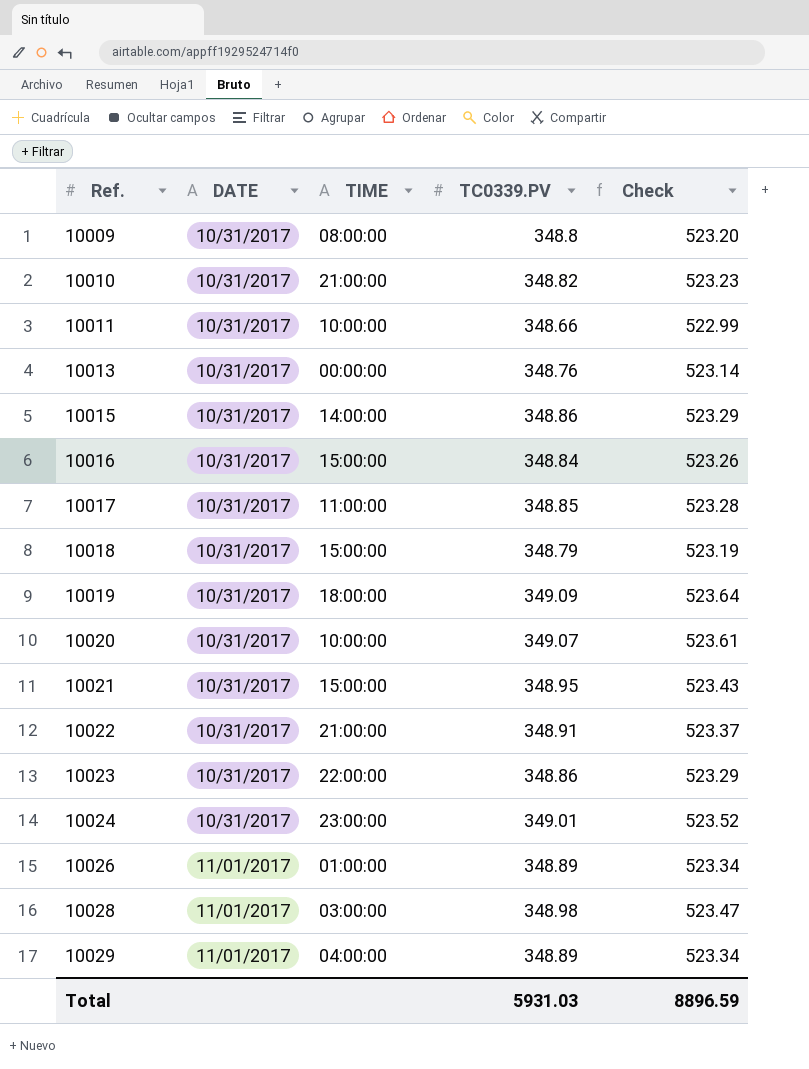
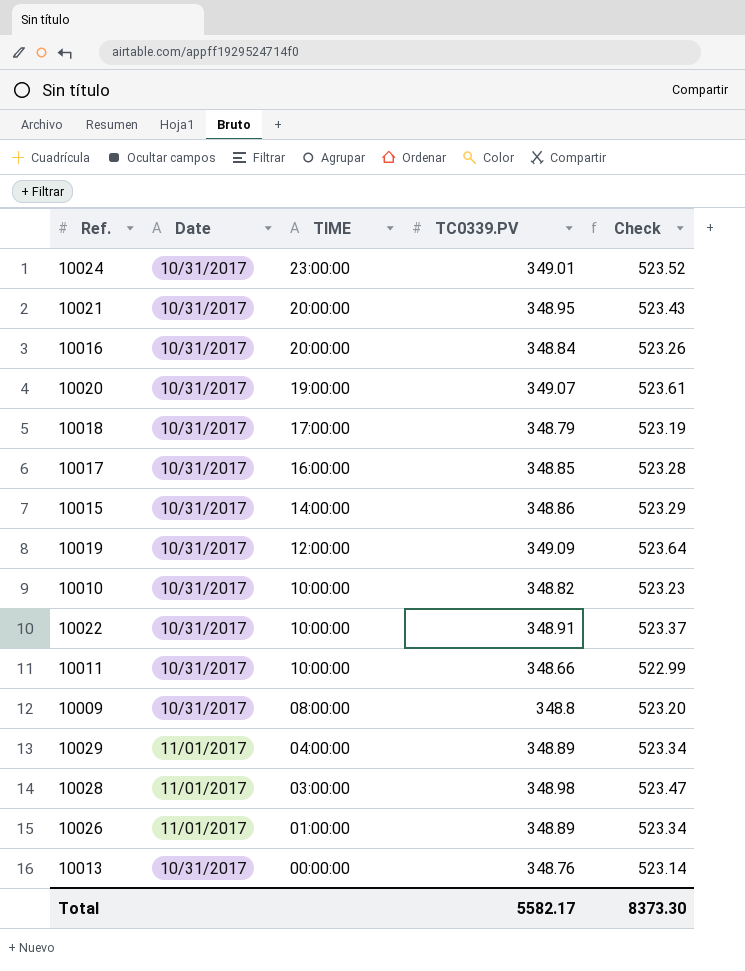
row order: Ref. ascending -> TIME descending
column name: DATE -> Date
row 10023: 10/31/2017 | 22:00:00 | 348.86 | 523.29 -> none
10021 | TIME: 15:00:00 -> 20:00:00
10016 | TIME: 15:00:00 -> 20:00:00
10020 | TIME: 10:00:00 -> 19:00:00
10018 | TIME: 15:00:00 -> 17:00:00
10017 | TIME: 11:00:00 -> 16:00:00
10019 | TIME: 18:00:00 -> 12:00:00
10010 | TIME: 21:00:00 -> 10:00:00
10022 | TIME: 21:00:00 -> 10:00:00
Total | TC0339.PV: 5931.03 -> 5582.17
Total | Check: 8896.59 -> 8373.30

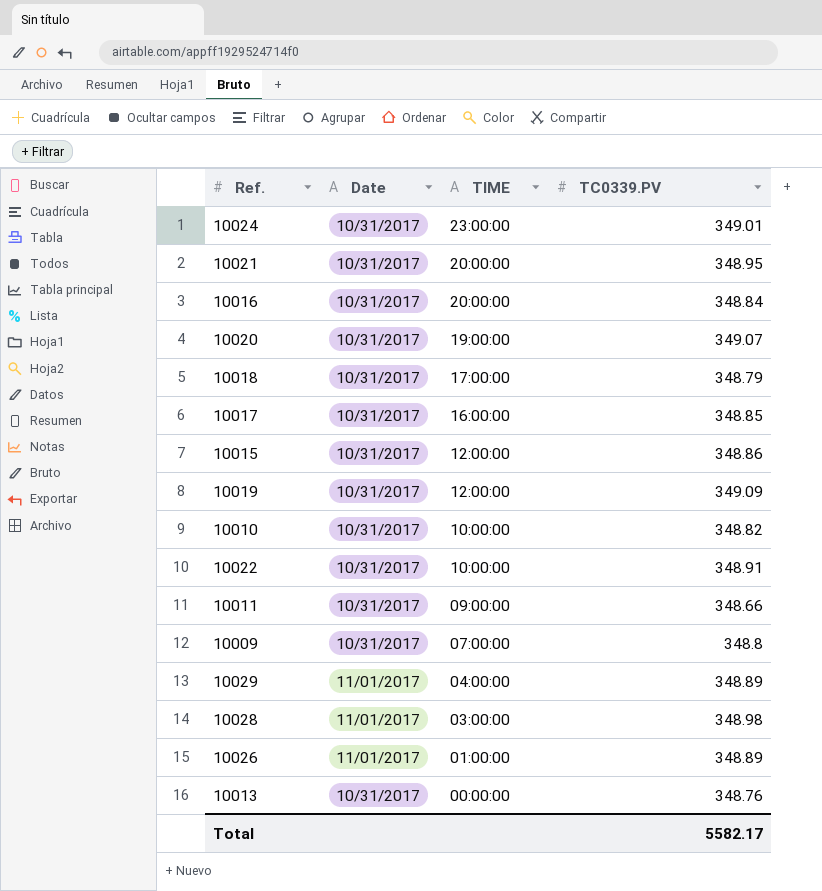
column Check | formula: [TC0339.PV] * 1.5 -> none
10015 | TIME: 14:00:00 -> 12:00:00
10011 | TIME: 10:00:00 -> 09:00:00
10009 | TIME: 08:00:00 -> 07:00:00

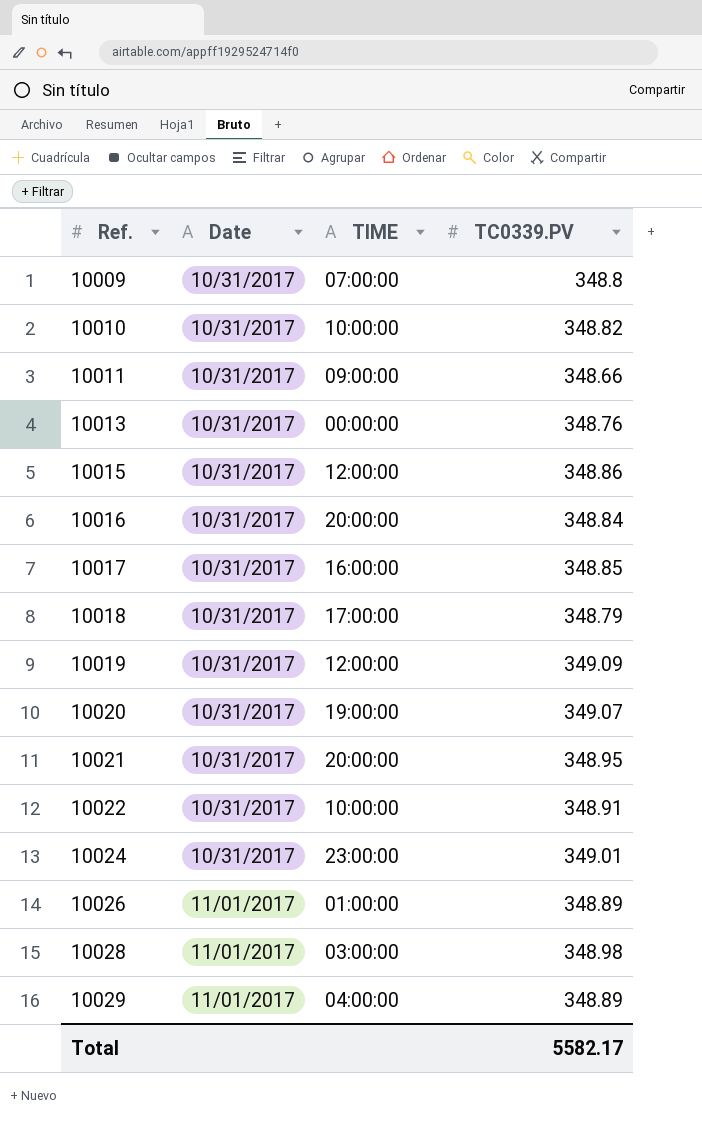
row order: TIME descending -> Ref. ascending

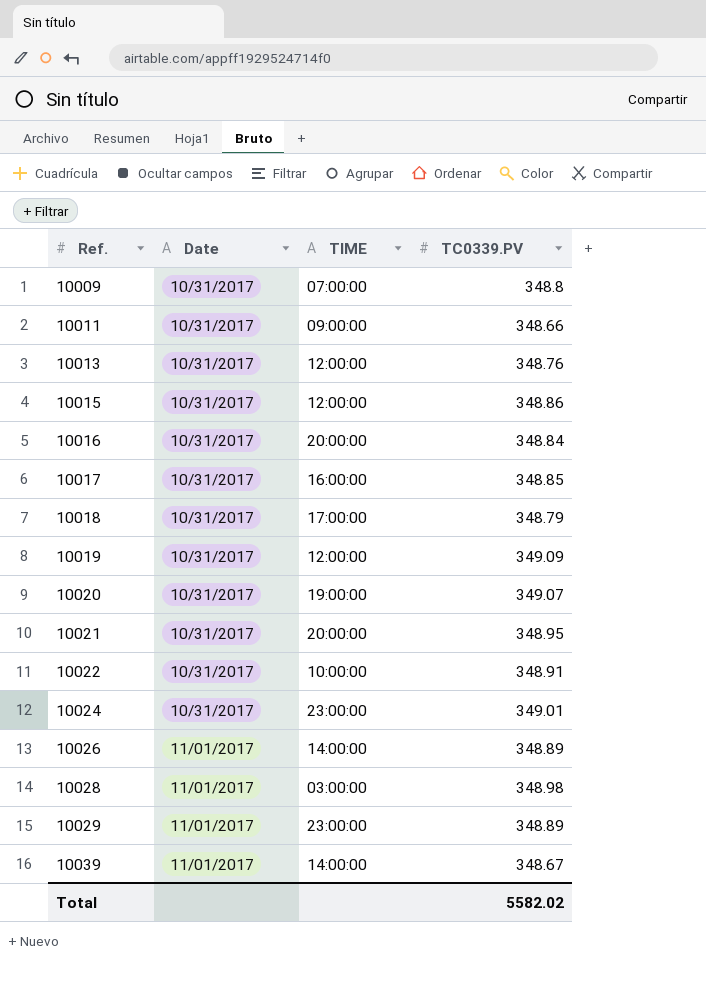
row 10010: 10/31/2017 | 10:00:00 | 348.82 -> none
10013 | TIME: 00:00:00 -> 12:00:00
10026 | TIME: 01:00:00 -> 14:00:00
10029 | TIME: 04:00:00 -> 23:00:00
row 10039: none -> 11/01/2017 | 14:00:00 | 348.67
Total | TC0339.PV: 5582.17 -> 5582.02

